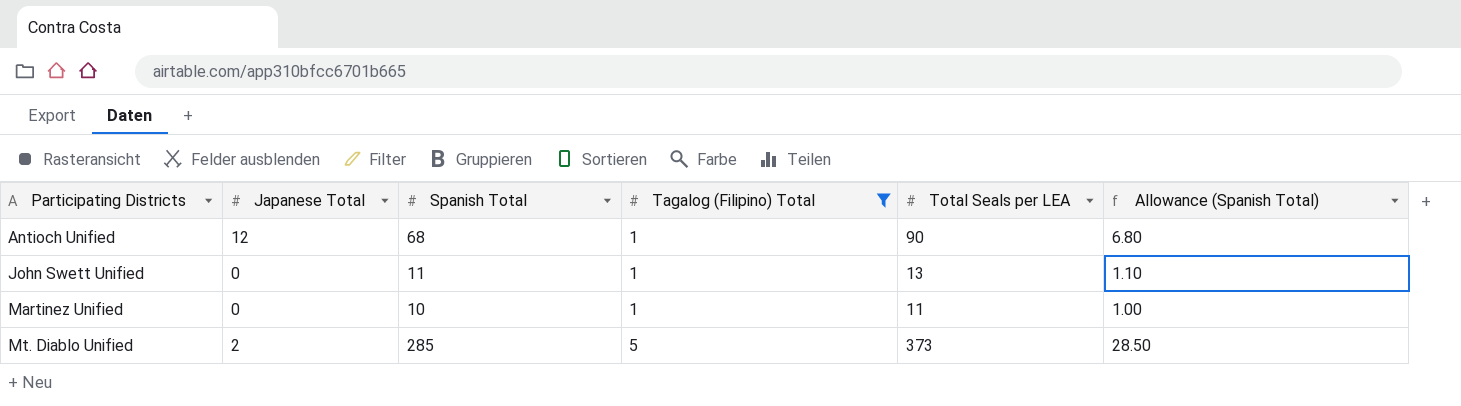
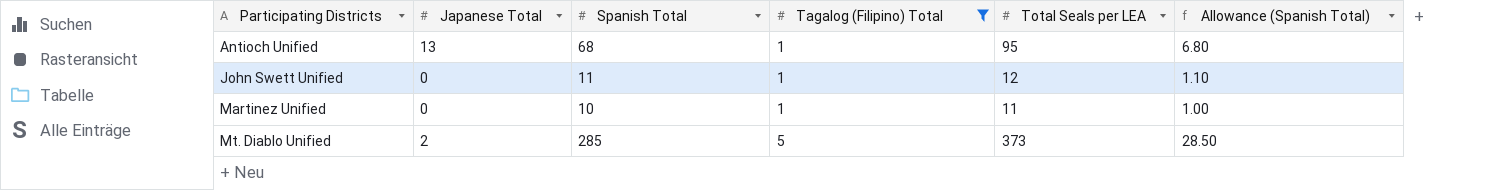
Antioch Unified | Japanese Total: 12 -> 13
Antioch Unified | Total Seals per LEA: 90 -> 95
John Swett Unified | Total Seals per LEA: 13 -> 12

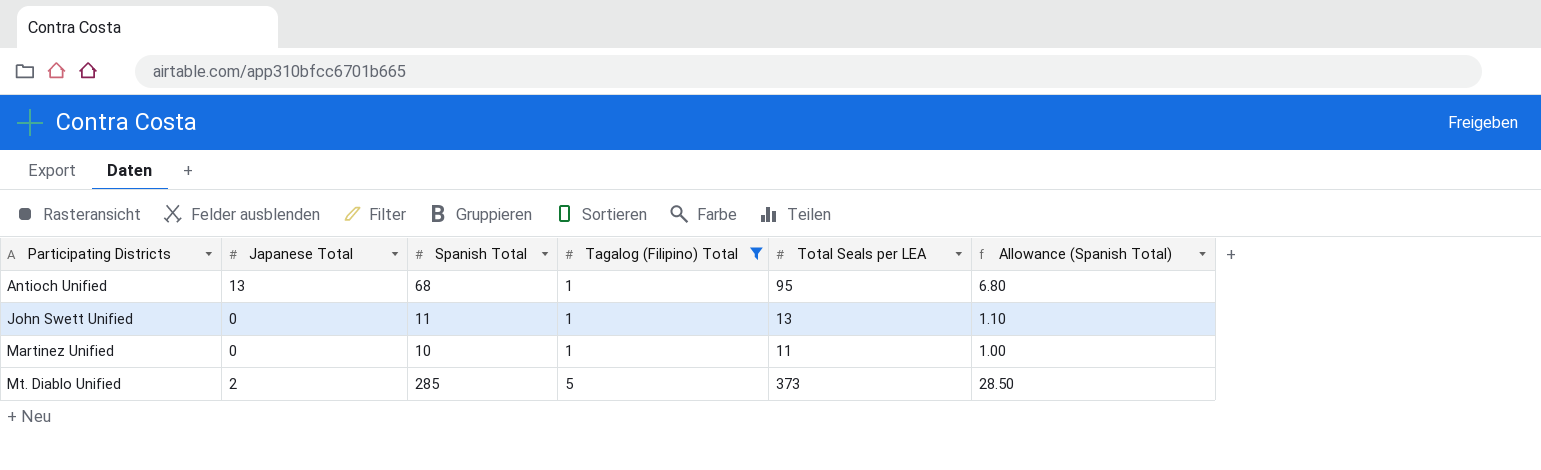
John Swett Unified | Total Seals per LEA: 12 -> 13

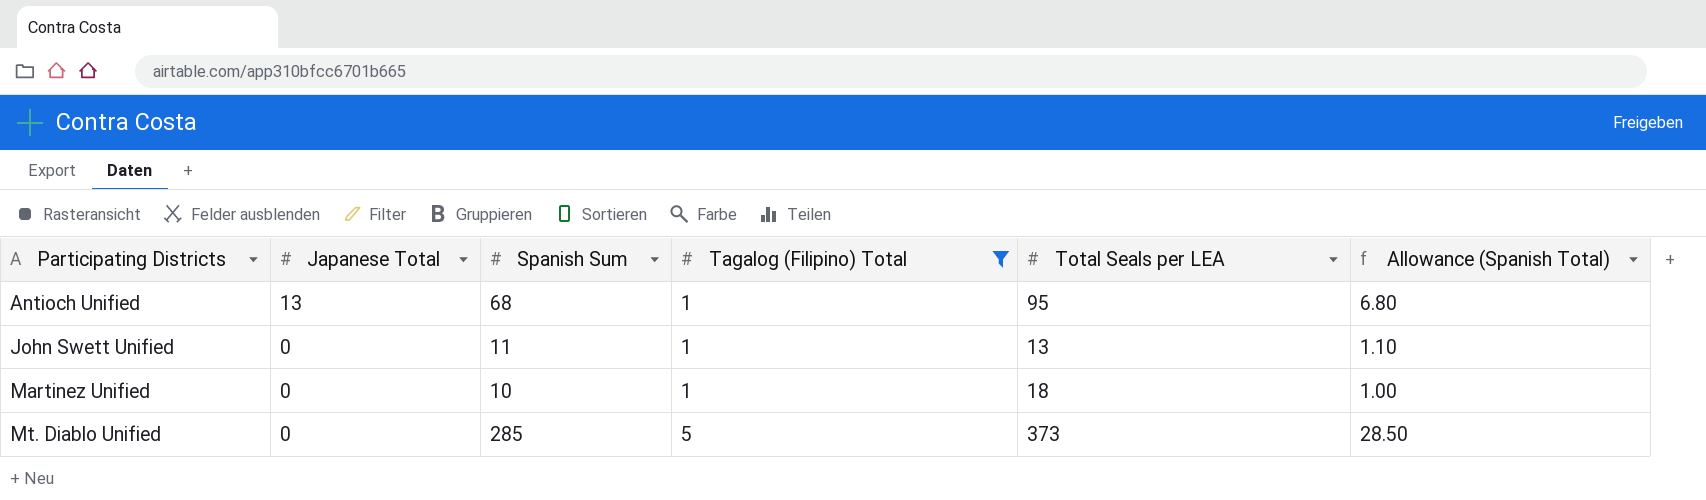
column name: Spanish Total -> Spanish Sum
Martinez Unified | Total Seals per LEA: 11 -> 18
Mt. Diablo Unified | Japanese Total: 2 -> 0

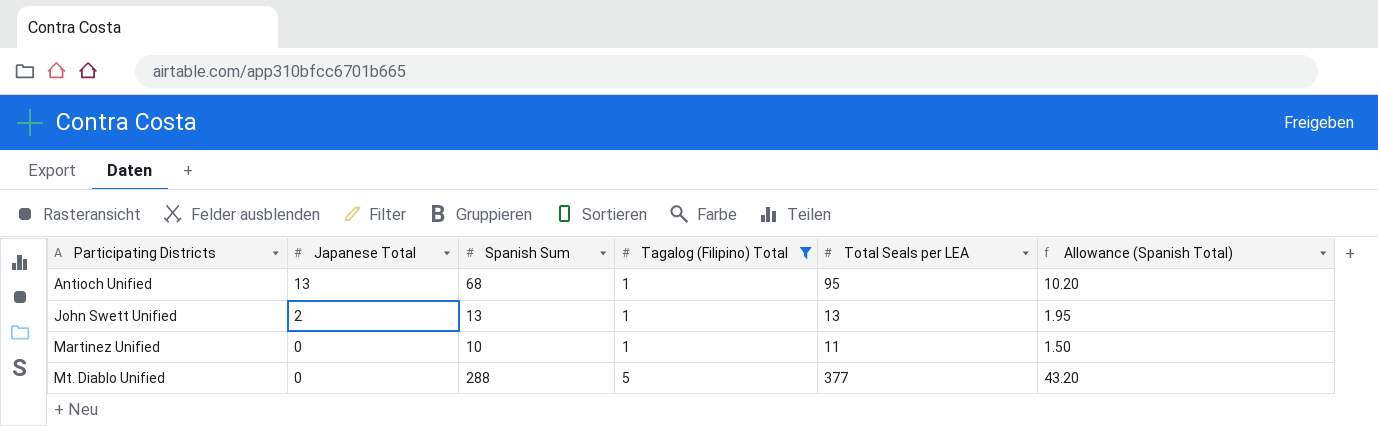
column Allowance (Spanish Total) | formula: [Spanish Sum] * 0.1 -> [Spanish Sum] * 0.15
John Swett Unified | Japanese Total: 0 -> 2
John Swett Unified | Spanish Sum: 11 -> 13
Martinez Unified | Total Seals per LEA: 18 -> 11
Mt. Diablo Unified | Spanish Sum: 285 -> 288
Mt. Diablo Unified | Total Seals per LEA: 373 -> 377

